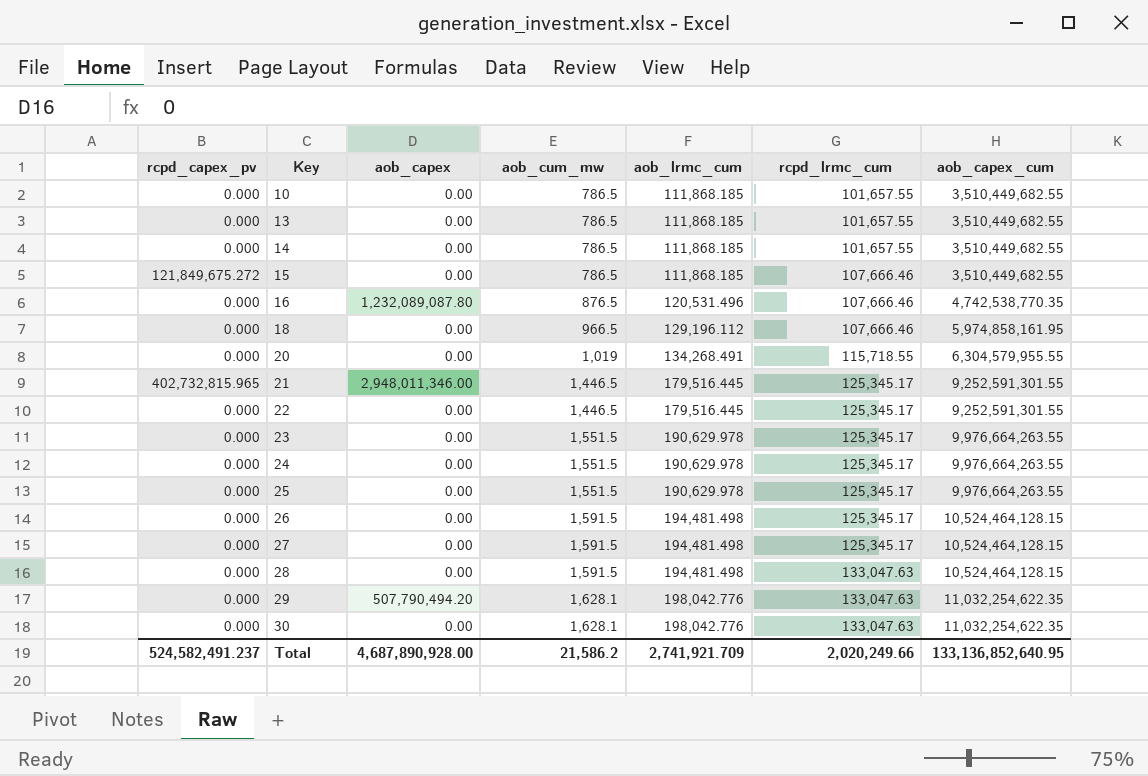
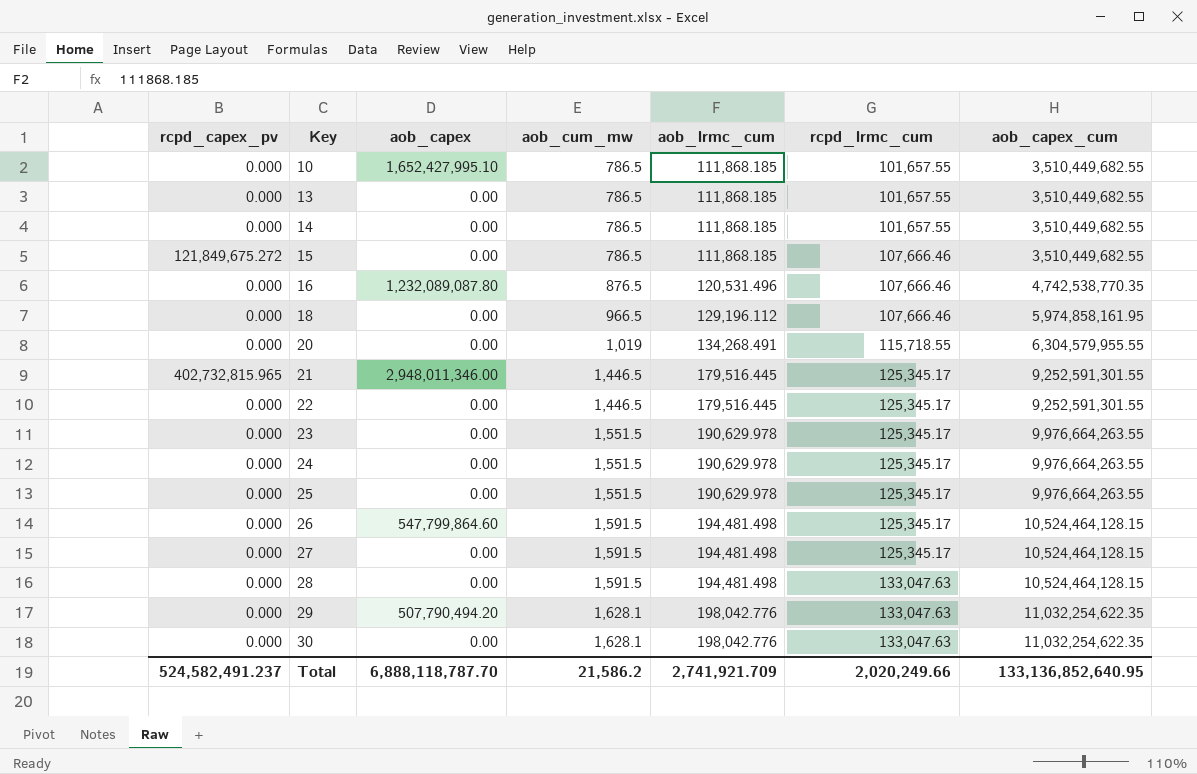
10 | aob_capex: 0.00 -> 1,652,427,995.10
26 | aob_capex: 0.00 -> 547,799,864.60
Total | aob_capex: 4,687,890,928.00 -> 6,888,118,787.70

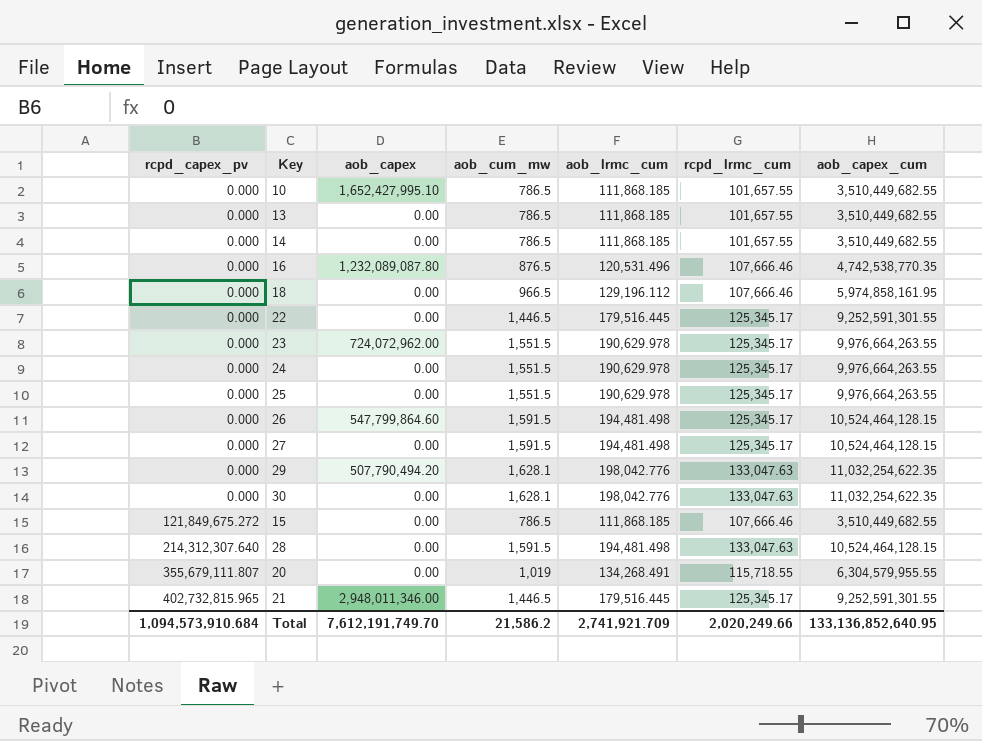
row order: Key ascending -> rcpd_capex_pv ascending
23 | aob_capex: 0.00 -> 724,072,962.00
28 | rcpd_capex_pv: 0.000 -> 214,312,307.640
20 | rcpd_capex_pv: 0.000 -> 355,679,111.807
Total | rcpd_capex_pv: 524,582,491.237 -> 1,094,573,910.684
Total | aob_capex: 6,888,118,787.70 -> 7,612,191,749.70

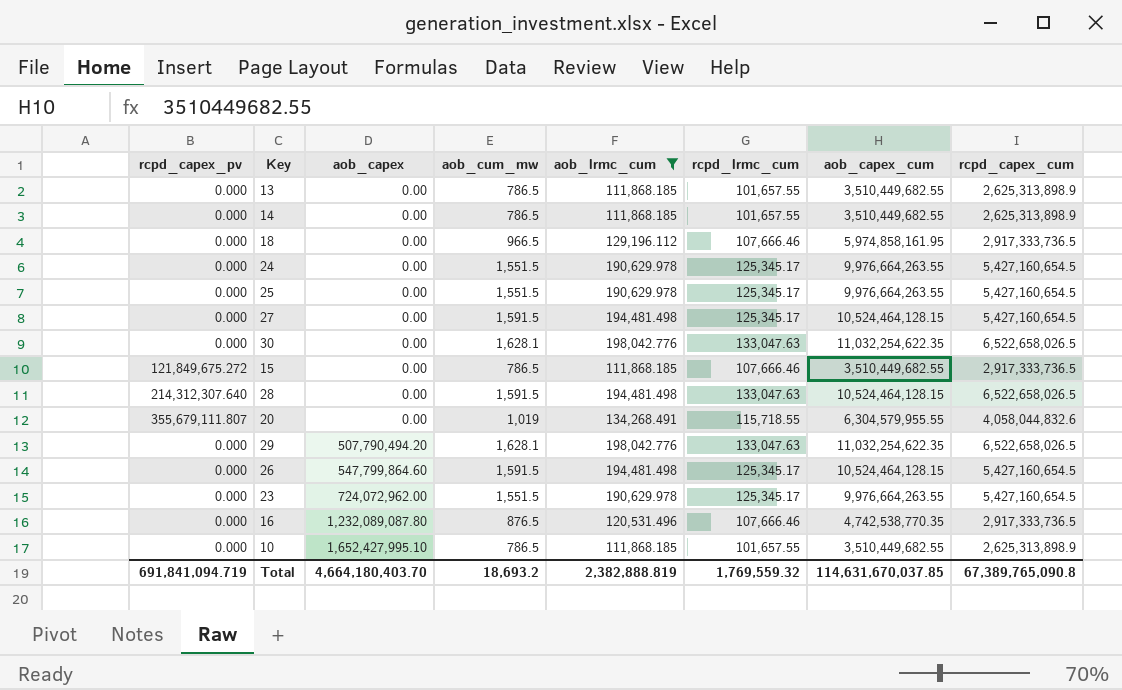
filter: none -> aob_lrmc_cum != 179,516.445
row order: rcpd_capex_pv ascending -> aob_capex ascending
column rcpd_capex_cum | position: none -> 8
Total | rcpd_capex_pv: 1,094,573,910.684 -> 691,841,094.719
Total | aob_capex: 7,612,191,749.70 -> 4,664,180,403.70
Total | aob_cum_mw: 21,586.2 -> 18,693.2
Total | aob_lrmc_cum: 2,741,921.709 -> 2,382,888.819
Total | rcpd_lrmc_cum: 2,020,249.66 -> 1,769,559.32
Total | aob_capex_cum: 133,136,852,640.95 -> 114,631,670,037.85

